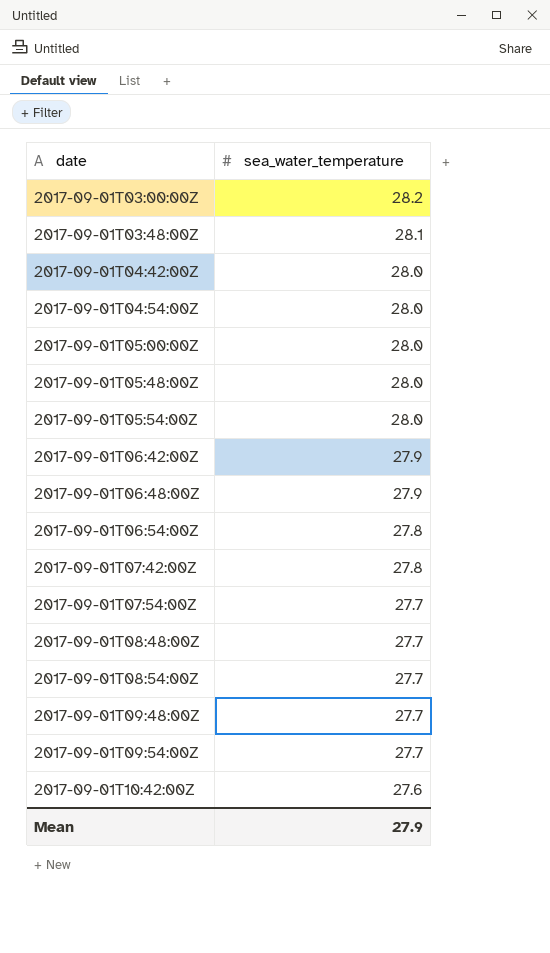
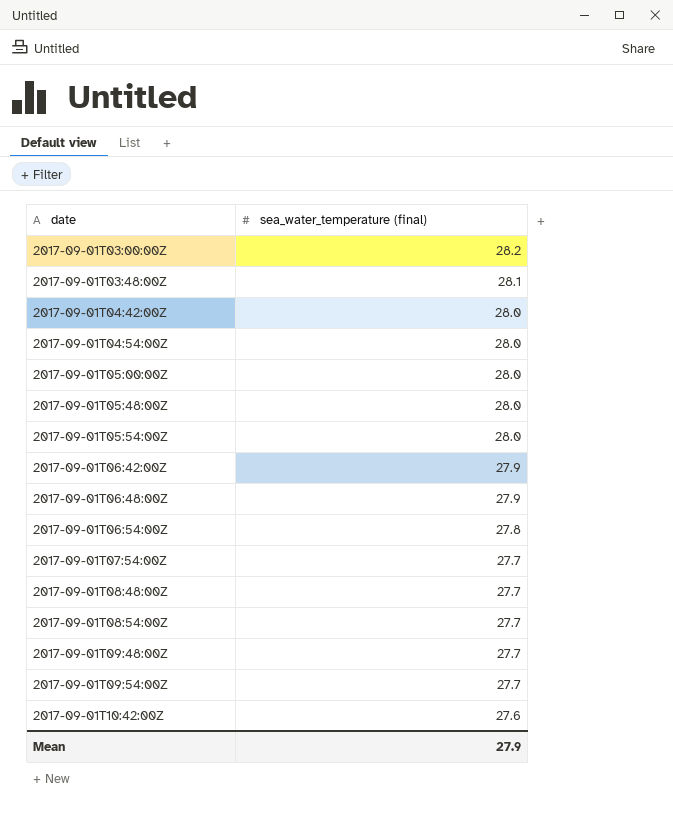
column name: sea_water_temperature -> sea_water_temperature (final)
row 2017-09-01T07:42:00Z: 27.8 -> none

